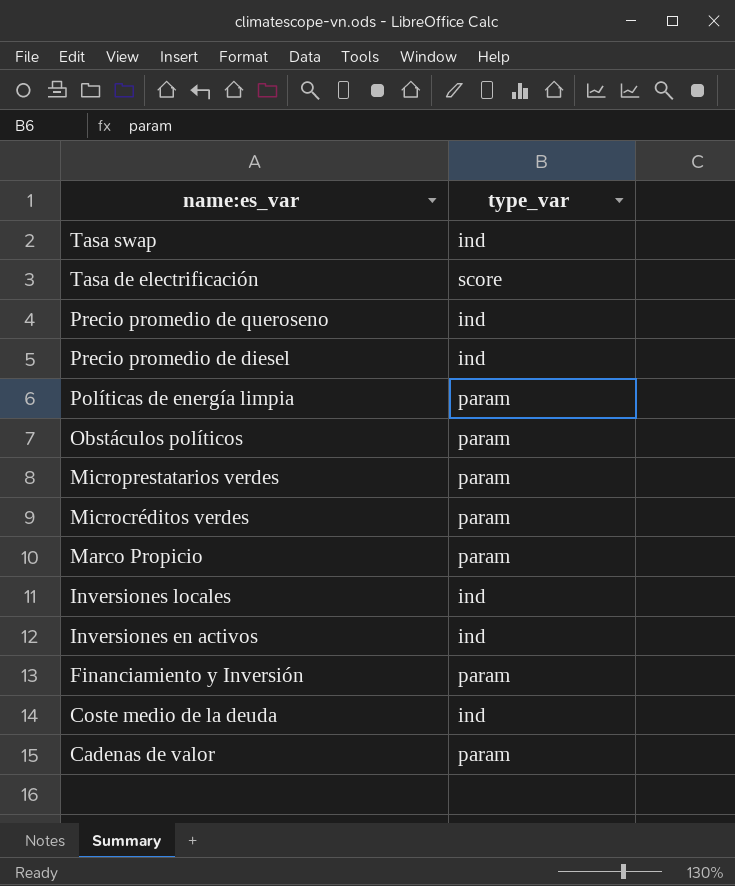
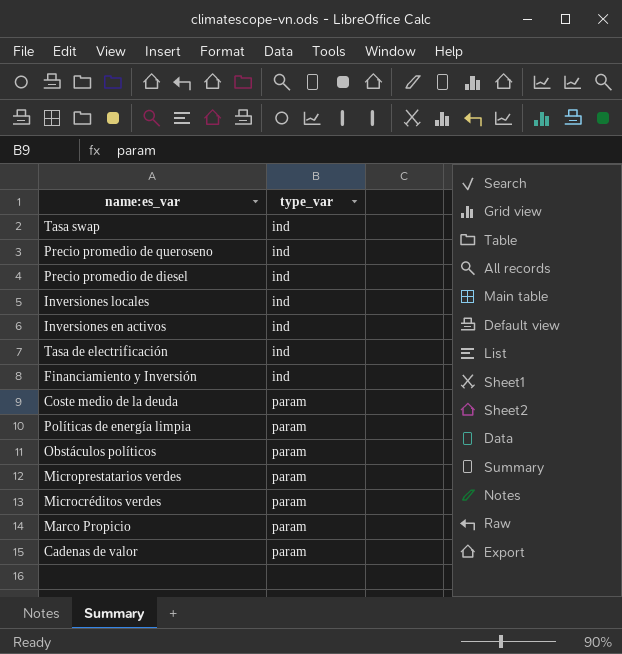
row order: name:es_var descending -> type_var ascending
Tasa de electrificación | type_var: score -> ind
Financiamiento y Inversión | type_var: param -> ind
Coste medio de la deuda | type_var: ind -> param

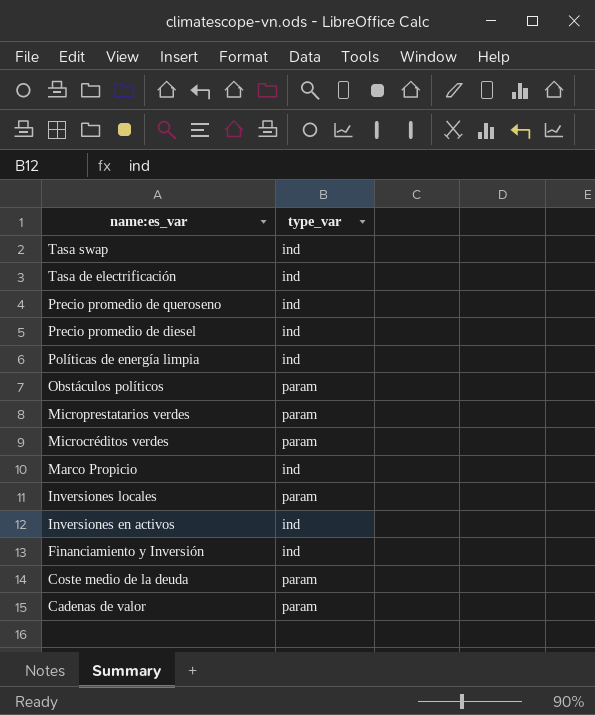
row order: type_var ascending -> name:es_var descending
Políticas de energía limpia | type_var: param -> ind
Marco Propicio | type_var: param -> ind
Inversiones locales | type_var: ind -> param

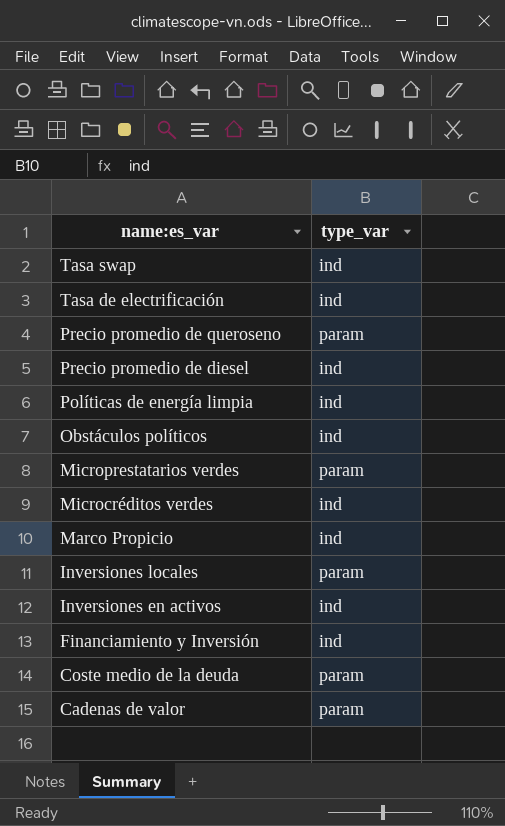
Precio promedio de queroseno | type_var: ind -> param
Obstáculos políticos | type_var: param -> ind
Microcréditos verdes | type_var: param -> ind

